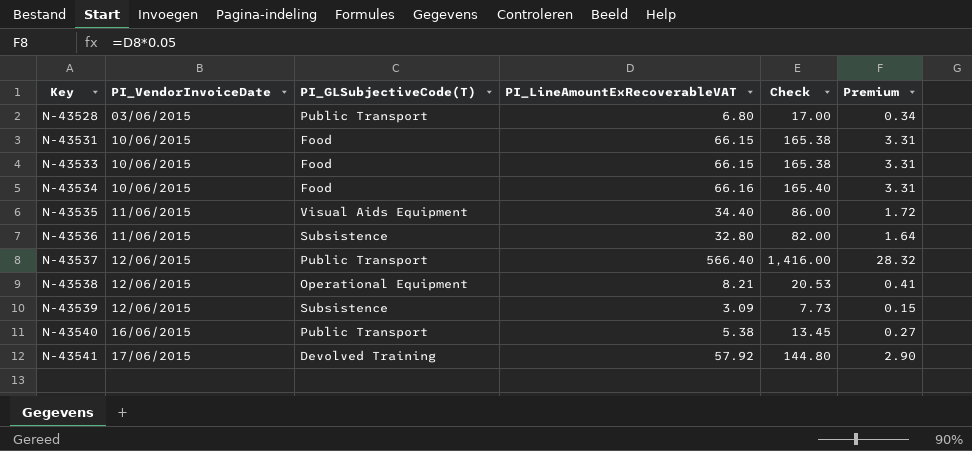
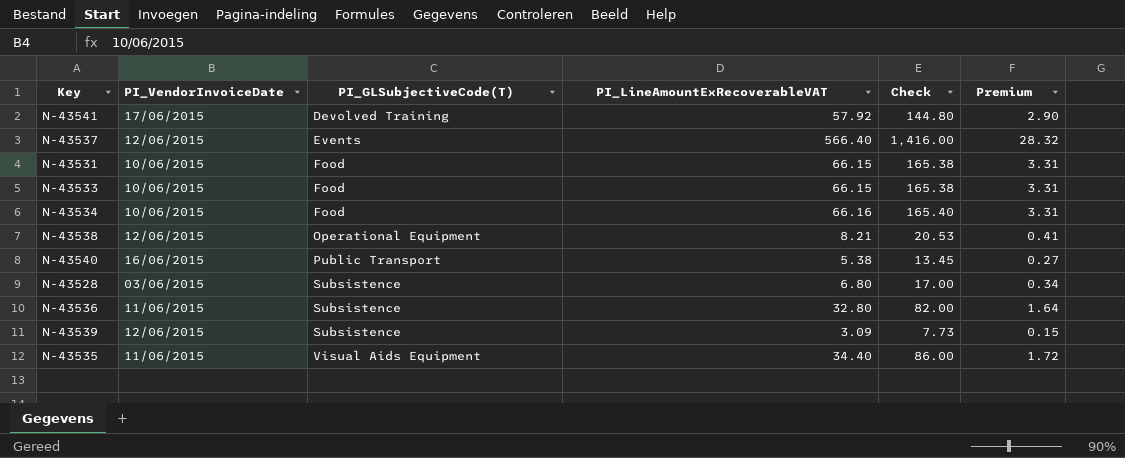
row order: Key ascending -> PI_GLSubjectiveCode(T) ascending
N-43537 | PI_GLSubjectiveCode(T): Public Transport -> Events
N-43528 | PI_GLSubjectiveCode(T): Public Transport -> Subsistence

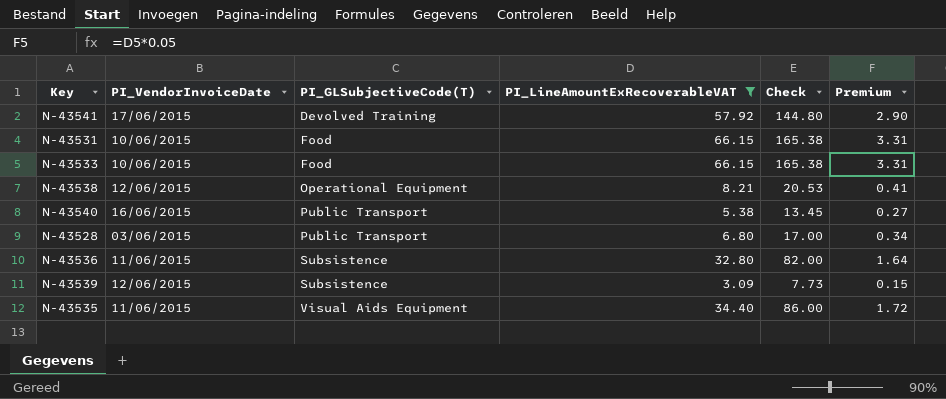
filter: none -> PI_LineAmountExRecoverableVAT <= 66.15
N-43528 | PI_GLSubjectiveCode(T): Subsistence -> Public Transport

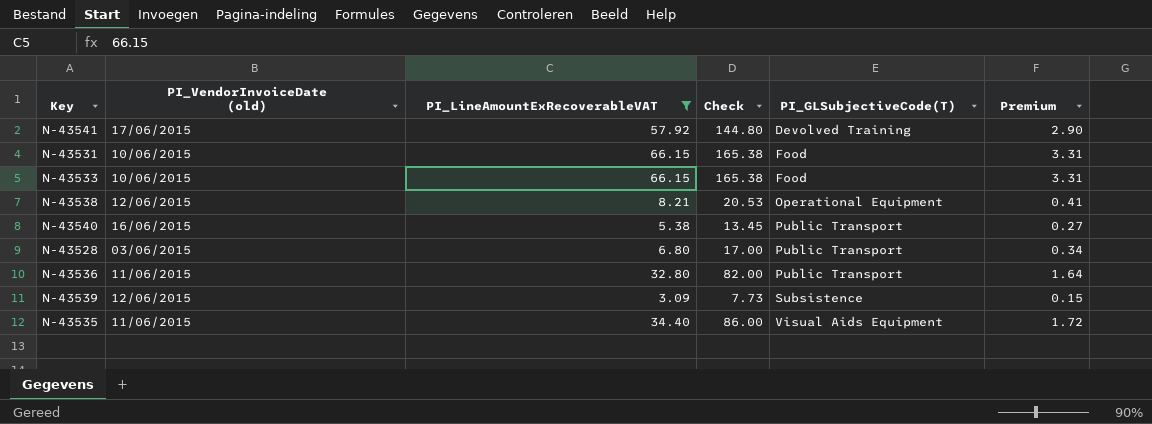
column name: PI_VendorInvoiceDate -> PI_VendorInvoiceDate (old)
column PI_GLSubjectiveCode(T) | position: 3 -> 5
N-43536 | PI_GLSubjectiveCode(T): Subsistence -> Public Transport

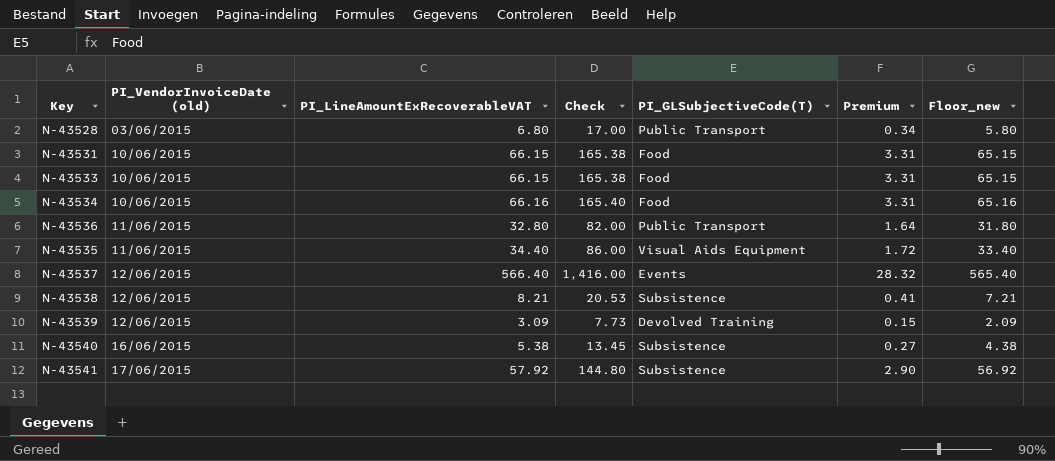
filter: PI_LineAmountExRecoverableVAT <= 66.15 -> none
row order: PI_GLSubjectiveCode(T) ascending -> PI_VendorInvoiceDate (old) ascending
column Floor_new | formula: none -> [PI_LineAmountExRecoverableVAT] - 1
N-43538 | PI_GLSubjectiveCode(T): Operational Equipment -> Subsistence
N-43539 | PI_GLSubjectiveCode(T): Subsistence -> Devolved Training
N-43540 | PI_GLSubjectiveCode(T): Public Transport -> Subsistence
N-43541 | PI_GLSubjectiveCode(T): Devolved Training -> Subsistence

